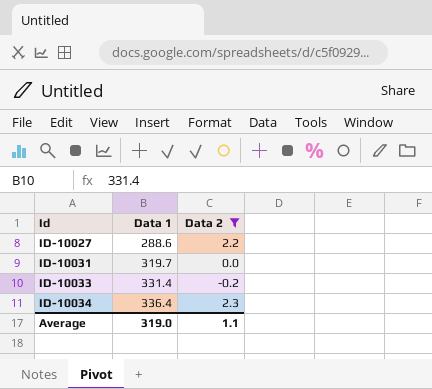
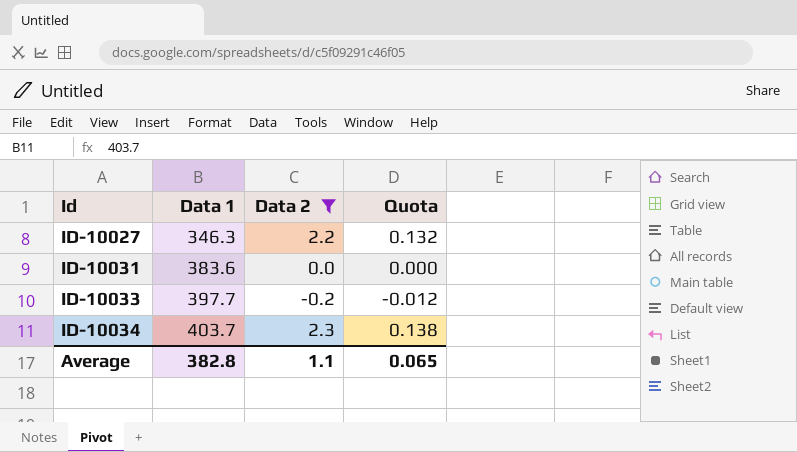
column Quota | formula: none -> [Data 2] * 0.06
ID-10027 | Data 1: 288.6 -> 346.3
ID-10031 | Data 1: 319.7 -> 383.6
ID-10033 | Data 1: 331.4 -> 397.7
ID-10034 | Data 1: 336.4 -> 403.7
Average | Data 1: 319.0 -> 382.8

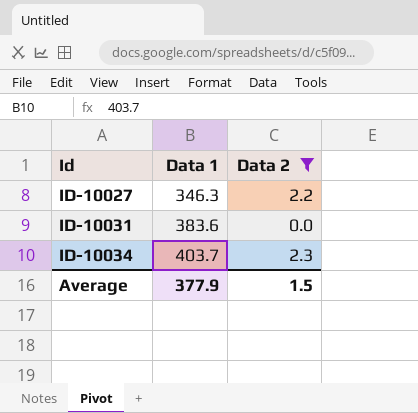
column Quota | formula: [Data 2] * 0.06 -> none
row ID-10033: 397.7 | -0.2 | -0.012 -> none
Average | Data 1: 382.8 -> 377.9
Average | Data 2: 1.1 -> 1.5

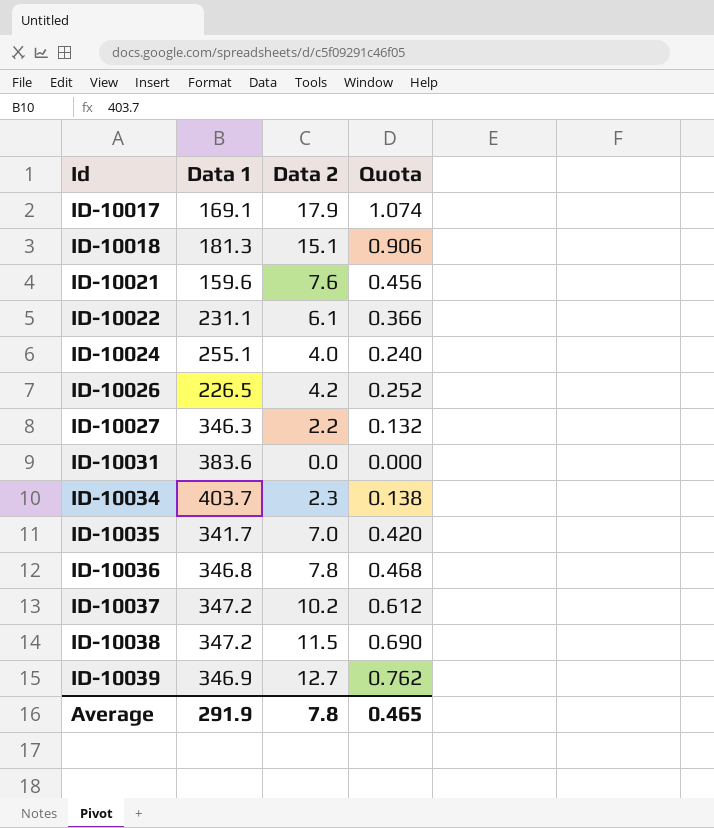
filter: Data 2 <= 2.3 -> none
column Quota | formula: none -> [Data 2] * 0.06
Average | Data 1: 377.9 -> 291.9
Average | Data 2: 1.5 -> 7.8

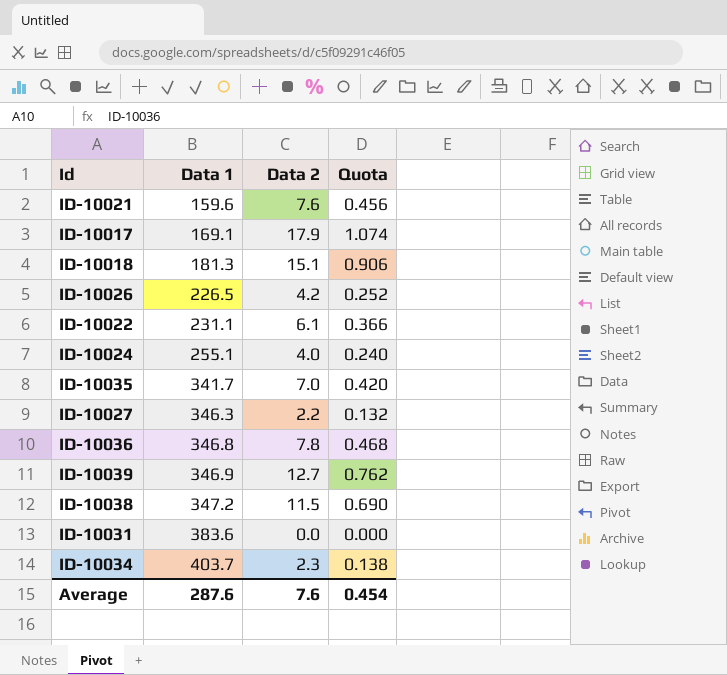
row order: Id ascending -> Data 1 ascending
row ID-10037: 347.2 | 10.2 | 0.612 -> none
Average | Data 1: 291.9 -> 287.6
Average | Data 2: 7.8 -> 7.6
Average | Quota: 0.465 -> 0.454

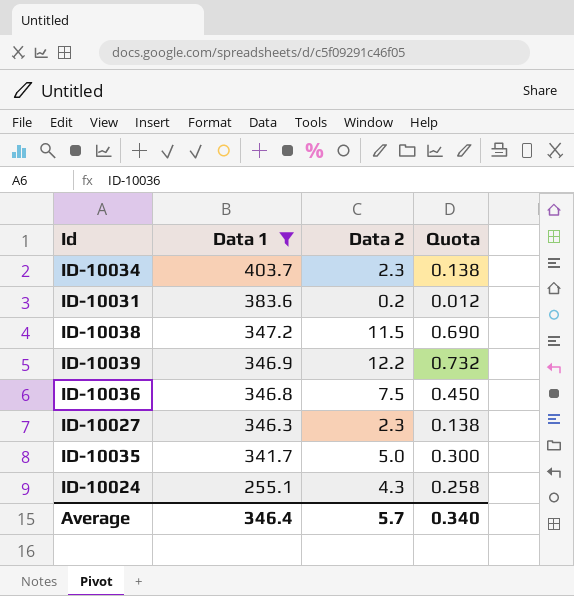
filter: none -> Data 1 >= 255.1
row order: Data 1 ascending -> Data 1 descending
ID-10031 | Data 2: 0.0 -> 0.2
ID-10031 | Quota: 0.000 -> 0.012
ID-10039 | Data 2: 12.7 -> 12.2
ID-10039 | Quota: 0.762 -> 0.732
ID-10036 | Data 2: 7.8 -> 7.5
ID-10036 | Quota: 0.468 -> 0.450
ID-10027 | Data 2: 2.2 -> 2.3
ID-10027 | Quota: 0.132 -> 0.138
ID-10035 | Data 2: 7.0 -> 5.0
ID-10035 | Quota: 0.420 -> 0.300
ID-10024 | Data 2: 4.0 -> 4.3
ID-10024 | Quota: 0.240 -> 0.258
Average | Data 1: 287.6 -> 346.4
Average | Data 2: 7.6 -> 5.7
Average | Quota: 0.454 -> 0.340

